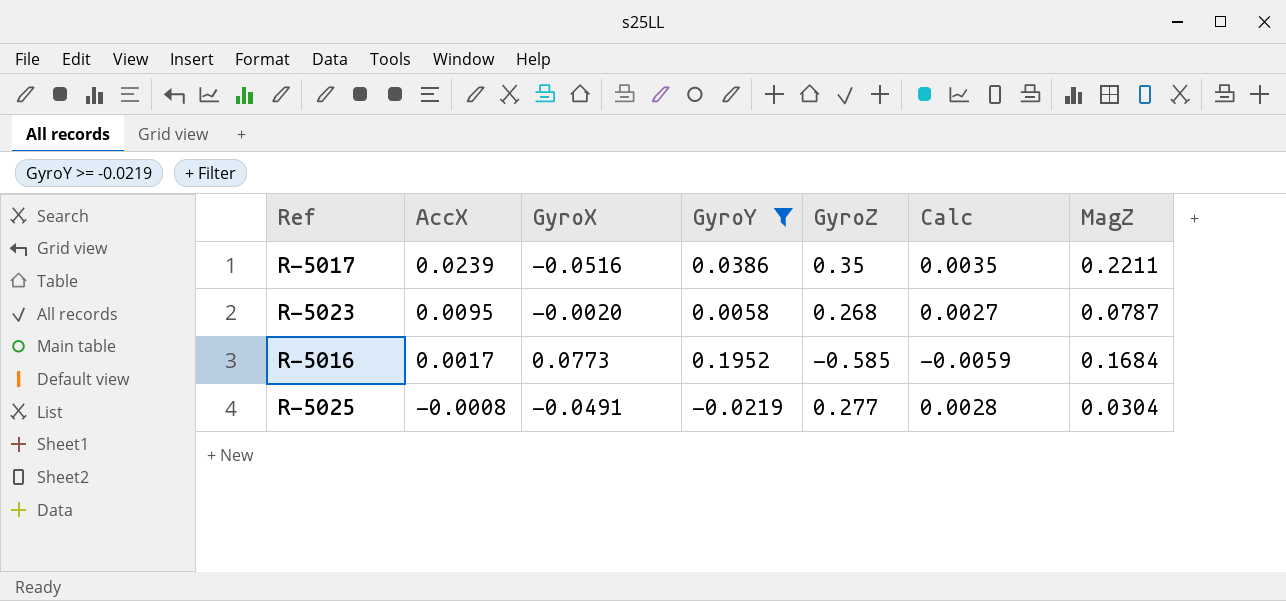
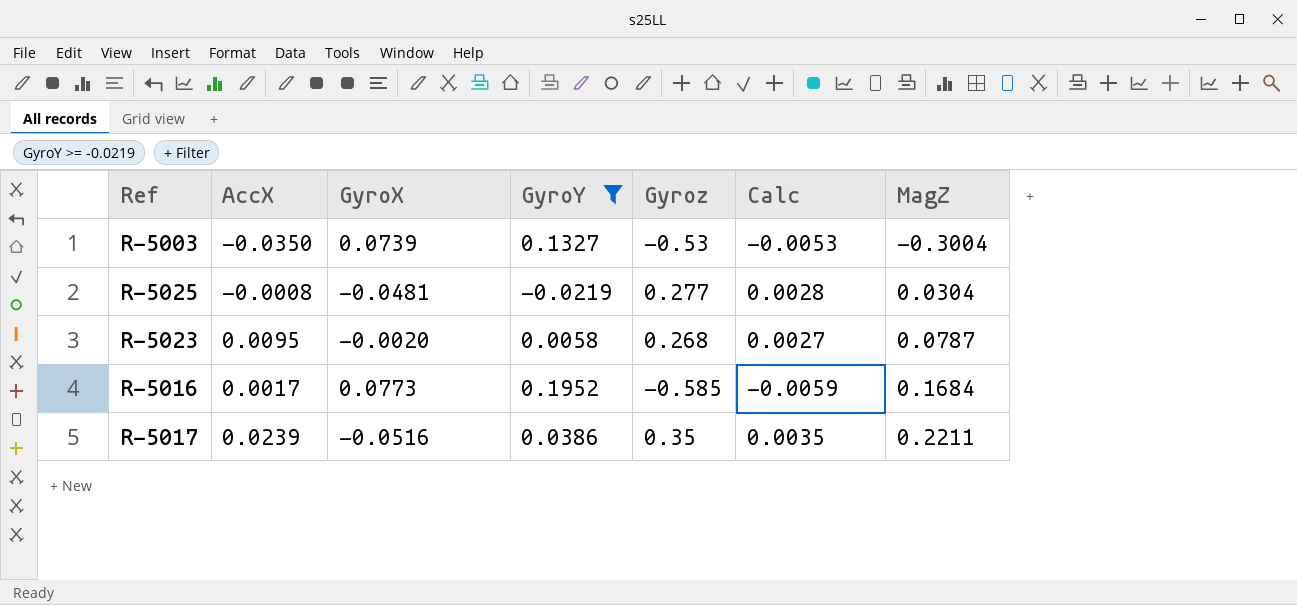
row order: AccX descending -> MagZ ascending
column name: GyroZ -> Gyroz
row R-5003: none -> -0.0350 | 0.0739 | 0.1327 | -0.53 | -0.0053 | -0.3004
R-5025 | GyroX: -0.0491 -> -0.0481

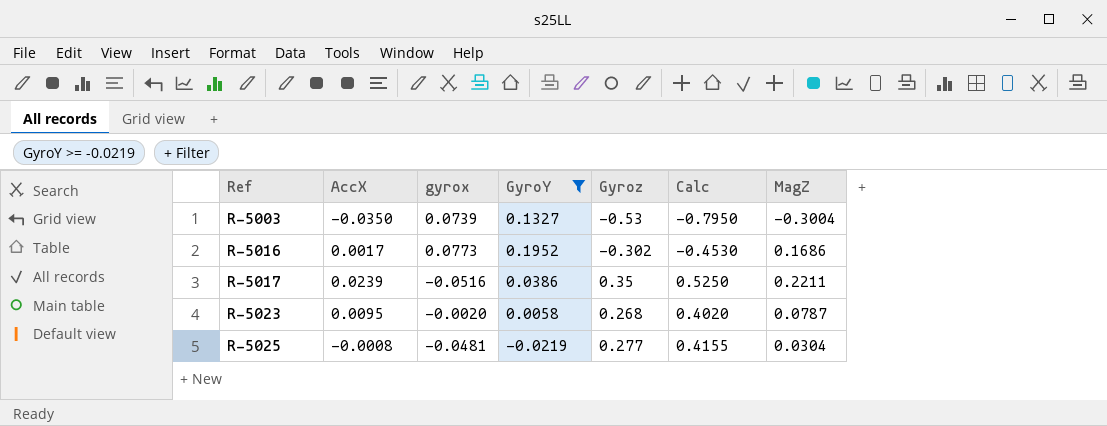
row order: MagZ ascending -> Ref ascending
column name: GyroX -> gyrox
column Calc | formula: [Gyroz] * 0.01 -> [Gyroz] * 1.5
R-5016 | Gyroz: -0.585 -> -0.302
R-5016 | MagZ: 0.1684 -> 0.1686

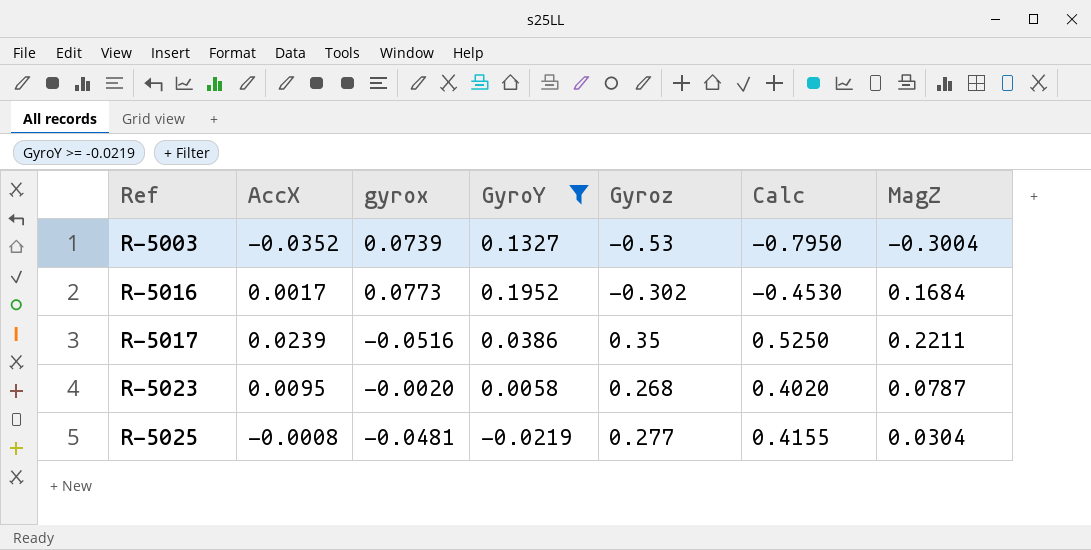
R-5003 | AccX: -0.0350 -> -0.0352
R-5016 | MagZ: 0.1686 -> 0.1684

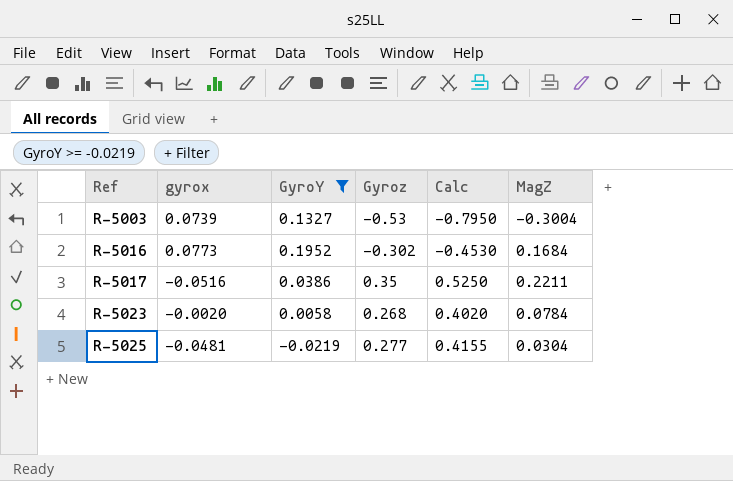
column AccX | position: 2 -> none
R-5023 | MagZ: 0.0787 -> 0.0784

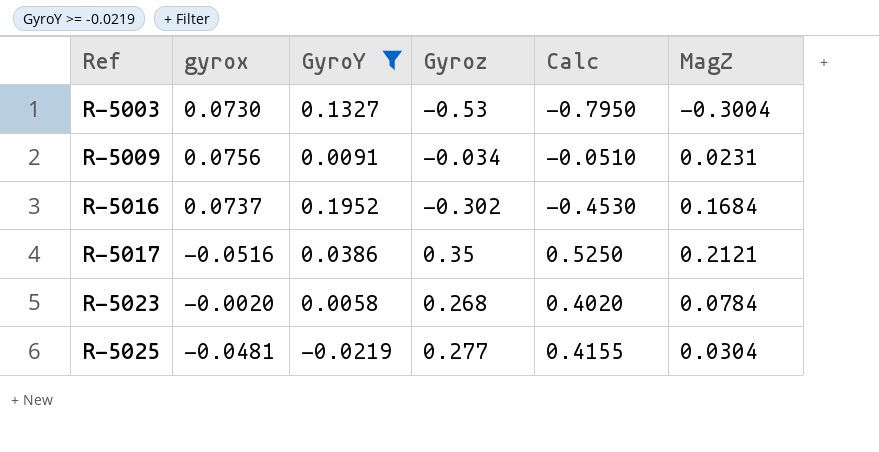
R-5003 | gyrox: 0.0739 -> 0.0730
row R-5009: none -> 0.0756 | 0.0091 | -0.034 | -0.0510 | 0.0231
R-5016 | gyrox: 0.0773 -> 0.0737
R-5017 | MagZ: 0.2211 -> 0.2121

